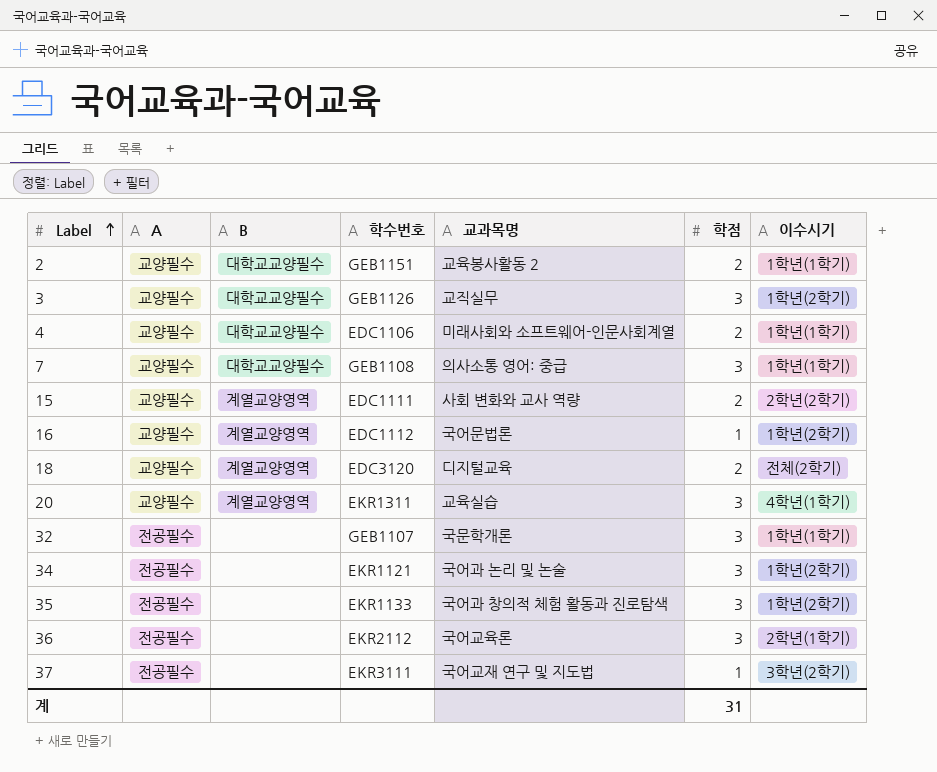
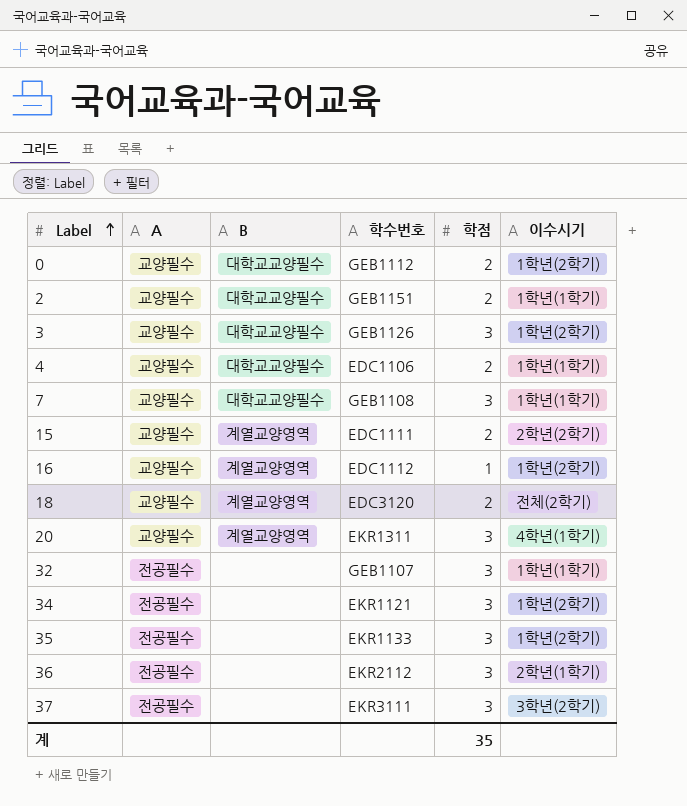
column 교과목명 | position: 5 -> none
row 0: none -> 교양필수 | 대학교교양필수 | GEB1112 | 2 | 1학년(2학기)
37 | 학점: 1 -> 3
계 | 학점: 31 -> 35

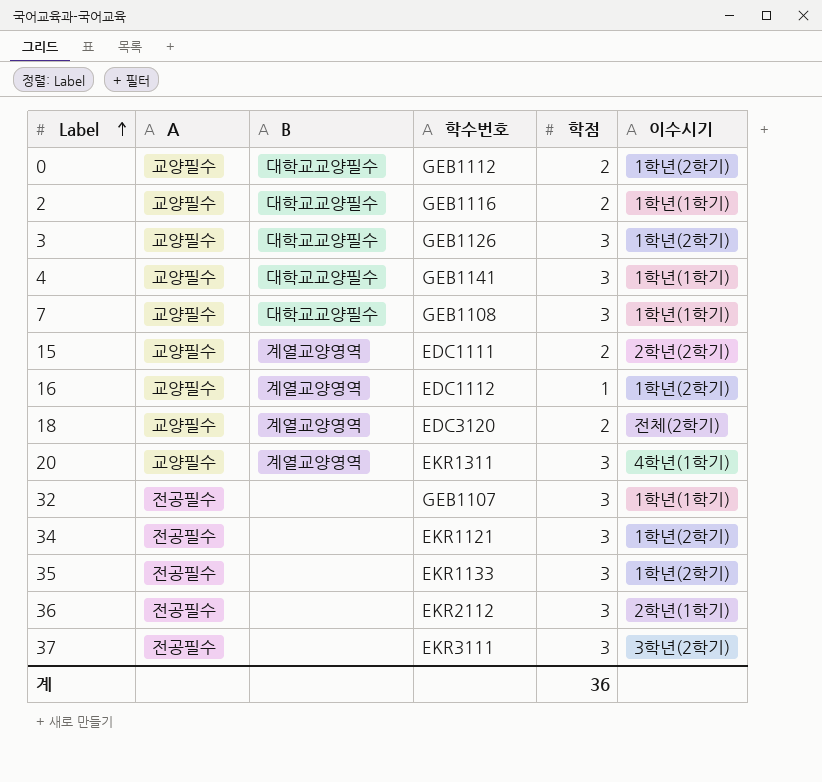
2 | 학수번호: GEB1151 -> GEB1116
4 | 학수번호: EDC1106 -> GEB1141
4 | 학점: 2 -> 3
계 | 학점: 35 -> 36

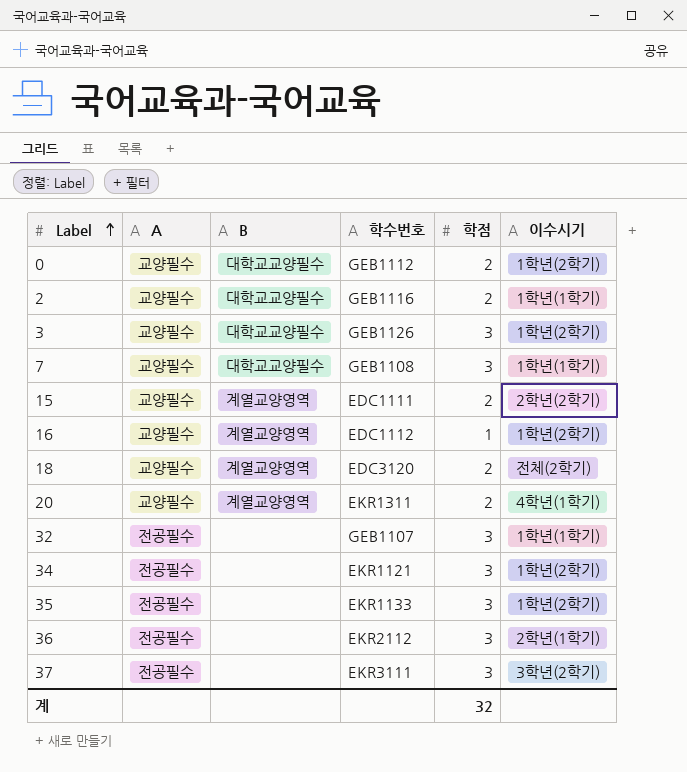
row 4: 교양필수 | 대학교교양필수 | GEB1141 | 3 | 1학년(1학기) -> none
20 | 학점: 3 -> 2
계 | 학점: 36 -> 32

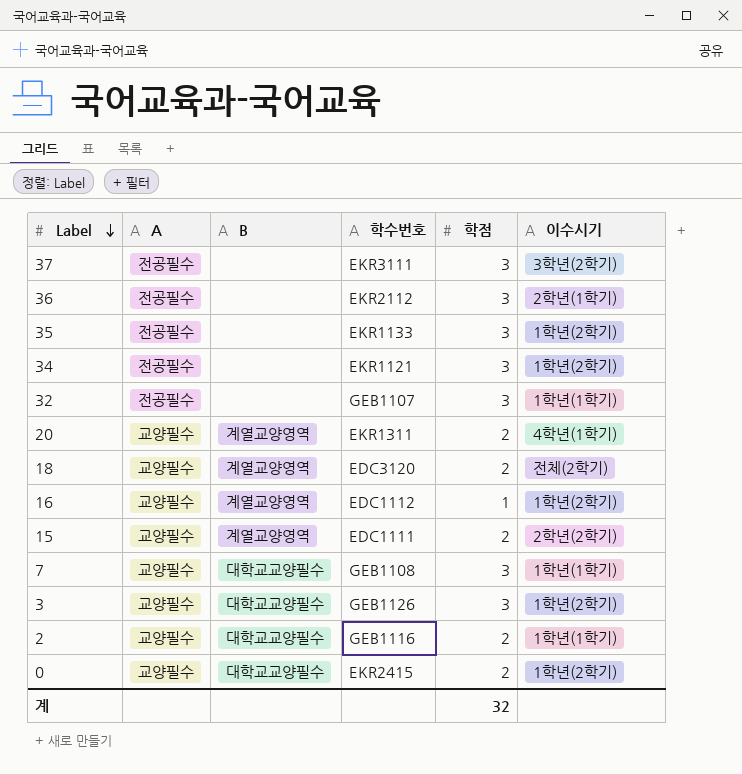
row order: Label ascending -> Label descending
0 | 학수번호: GEB1112 -> EKR2415

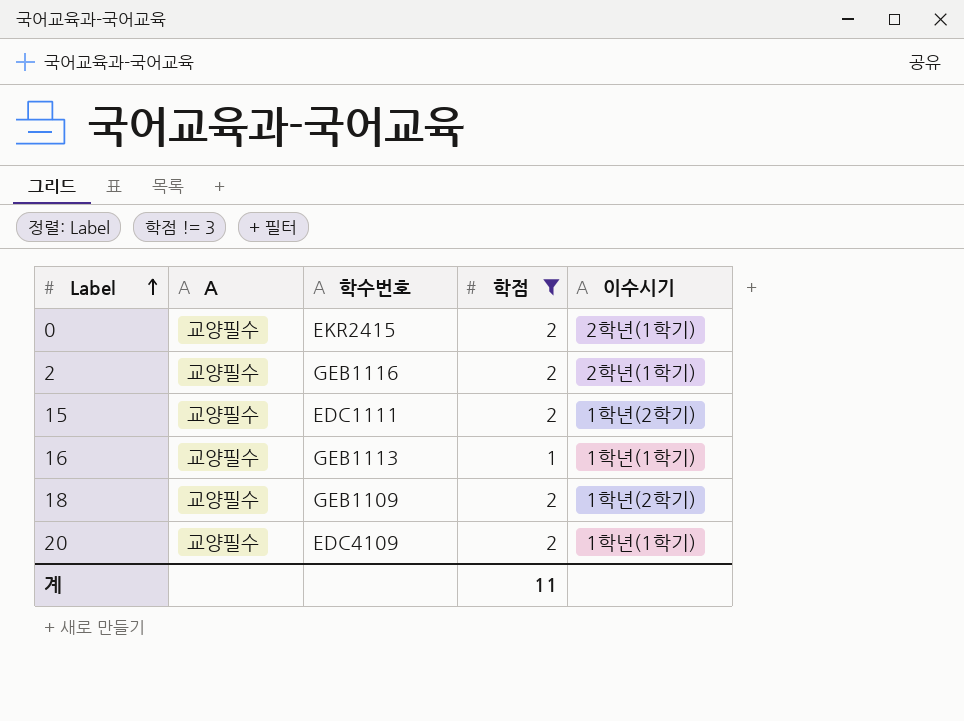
filter: none -> 학점 != 3
row order: Label descending -> Label ascending
column B | position: 3 -> none
0 | 이수시기: 1학년(2학기) -> 2학년(1학기)
2 | 이수시기: 1학년(1학기) -> 2학년(1학기)
15 | 이수시기: 2학년(2학기) -> 1학년(2학기)
16 | 학수번호: EDC1112 -> GEB1113
16 | 이수시기: 1학년(2학기) -> 1학년(1학기)
18 | 학수번호: EDC3120 -> GEB1109
18 | 이수시기: 전체(2학기) -> 1학년(2학기)
20 | 학수번호: EKR1311 -> EDC4109
20 | 이수시기: 4학년(1학기) -> 1학년(1학기)
계 | 학점: 32 -> 11

